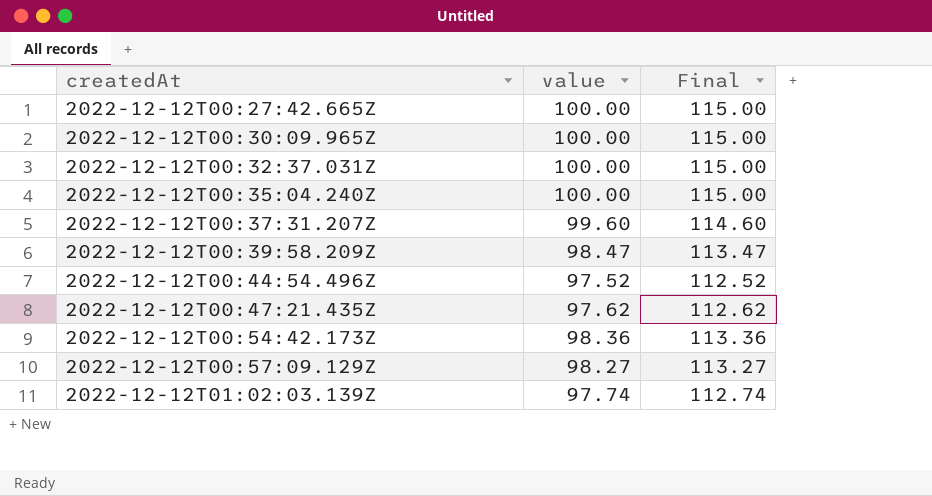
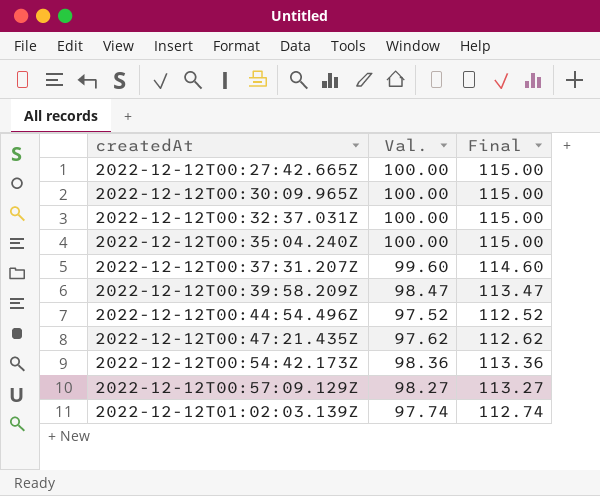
column name: value -> Val.

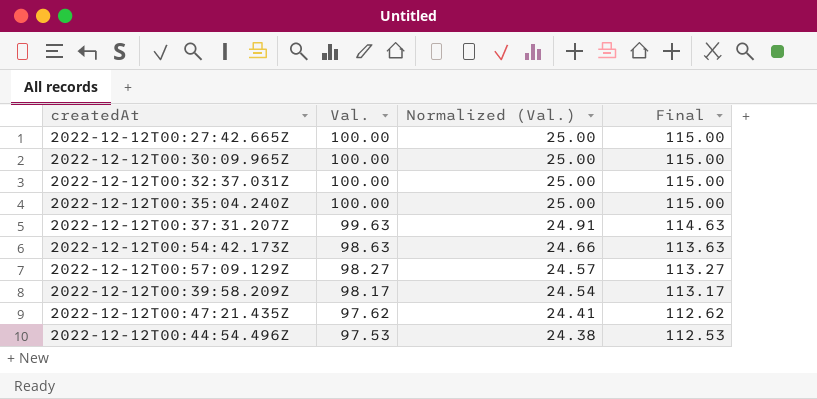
row order: createdAt ascending -> Val. descending
column Normalized (Val.) | formula: none -> [Val.] * 0.25
row 2022-12-12T01:02:03.139Z: 97.74 | 112.74 -> none
2022-12-12T00:37:31.207Z | Val.: 99.60 -> 99.63
2022-12-12T00:37:31.207Z | Final: 114.60 -> 114.63
2022-12-12T00:54:42.173Z | Val.: 98.36 -> 98.63
2022-12-12T00:54:42.173Z | Final: 113.36 -> 113.63
2022-12-12T00:39:58.209Z | Val.: 98.47 -> 98.17
2022-12-12T00:39:58.209Z | Final: 113.47 -> 113.17
2022-12-12T00:44:54.496Z | Val.: 97.52 -> 97.53
2022-12-12T00:44:54.496Z | Final: 112.52 -> 112.53

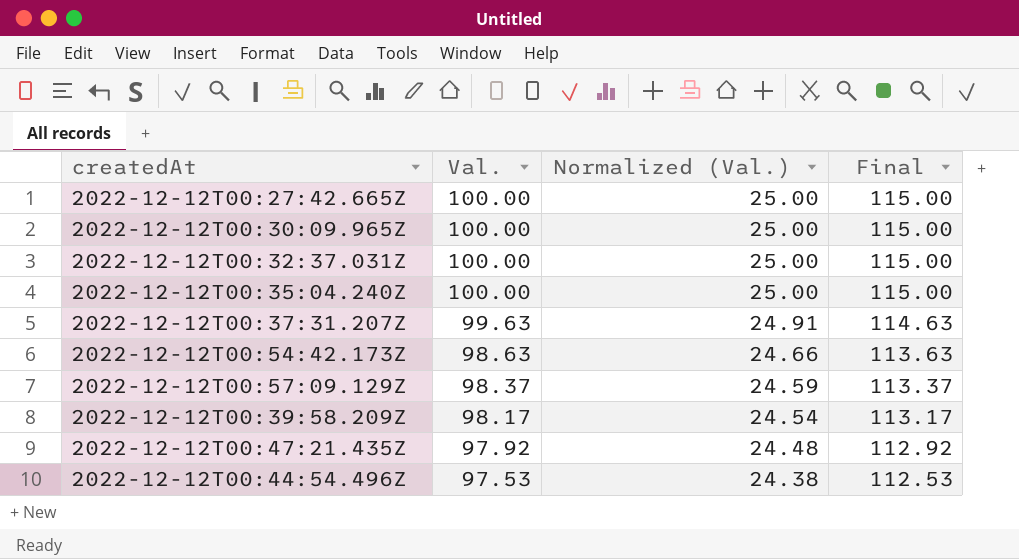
2022-12-12T00:57:09.129Z | Val.: 98.27 -> 98.37
2022-12-12T00:57:09.129Z | Normalized (Val.): 24.57 -> 24.59
2022-12-12T00:57:09.129Z | Final: 113.27 -> 113.37
2022-12-12T00:47:21.435Z | Val.: 97.62 -> 97.92
2022-12-12T00:47:21.435Z | Normalized (Val.): 24.41 -> 24.48
2022-12-12T00:47:21.435Z | Final: 112.62 -> 112.92

